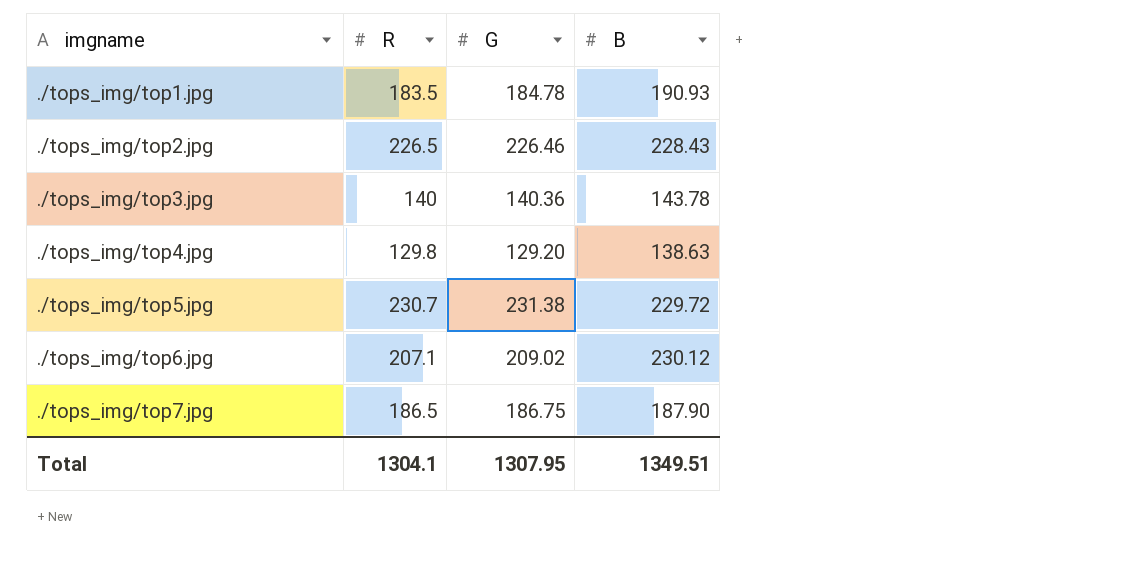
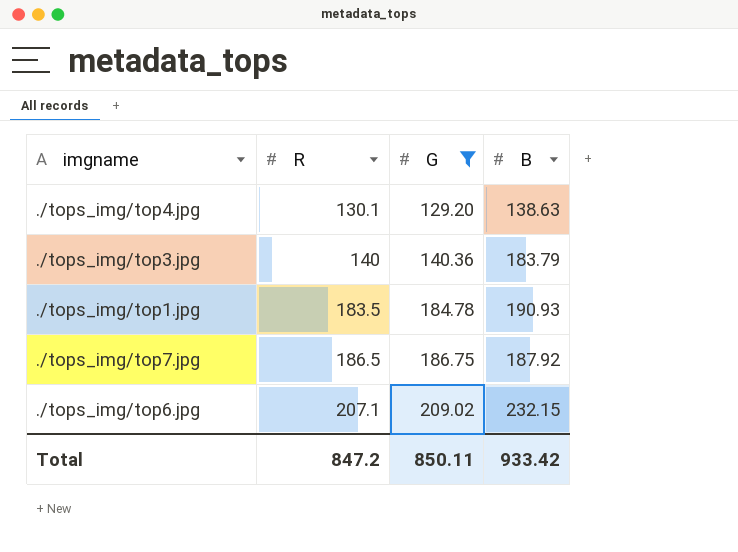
filter: none -> G <= 209.02
row order: imgname ascending -> R ascending
./tops_img/top4.jpg | R: 129.8 -> 130.1
./tops_img/top3.jpg | B: 143.78 -> 183.79
./tops_img/top7.jpg | B: 187.90 -> 187.92
./tops_img/top6.jpg | B: 230.12 -> 232.15
Total | R: 1304.1 -> 847.2
Total | G: 1307.95 -> 850.11
Total | B: 1349.51 -> 933.42

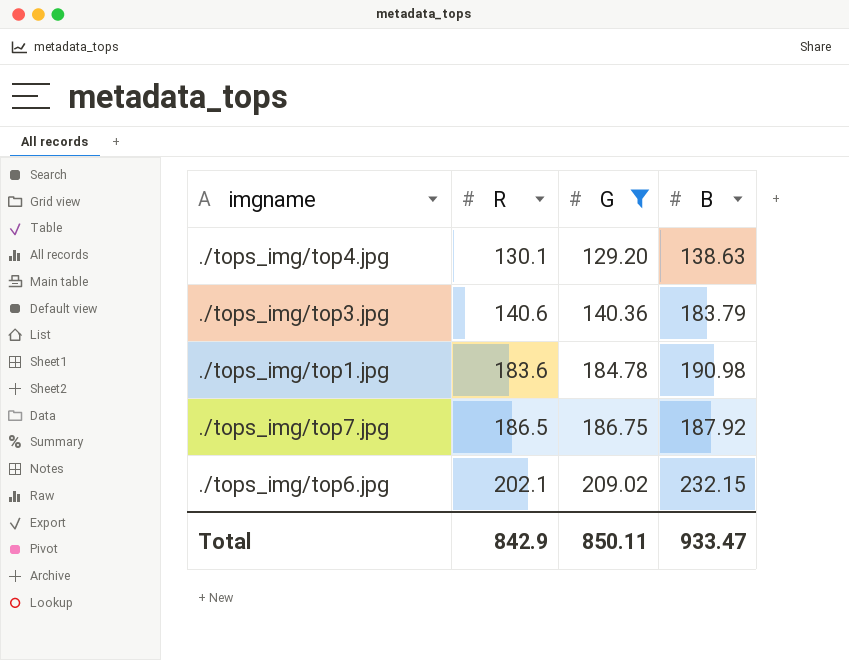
./tops_img/top3.jpg | R: 140 -> 140.6
./tops_img/top1.jpg | R: 183.5 -> 183.6
./tops_img/top1.jpg | B: 190.93 -> 190.98
./tops_img/top6.jpg | R: 207.1 -> 202.1
Total | R: 847.2 -> 842.9
Total | B: 933.42 -> 933.47

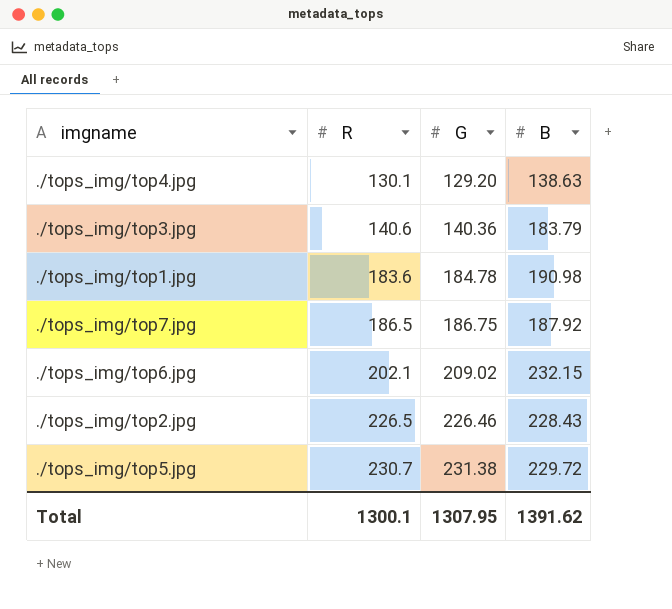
filter: G <= 209.02 -> none
Total | R: 842.9 -> 1300.1
Total | G: 850.11 -> 1307.95
Total | B: 933.47 -> 1391.62

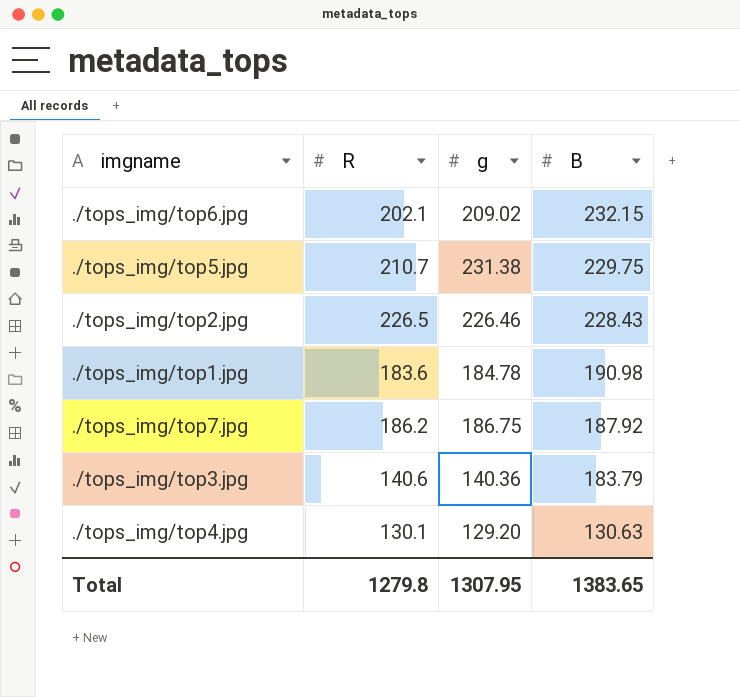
row order: R ascending -> B descending
column name: G -> g
./tops_img/top5.jpg | R: 230.7 -> 210.7
./tops_img/top5.jpg | B: 229.72 -> 229.75
./tops_img/top7.jpg | R: 186.5 -> 186.2
./tops_img/top4.jpg | B: 138.63 -> 130.63
Total | R: 1300.1 -> 1279.8
Total | B: 1391.62 -> 1383.65

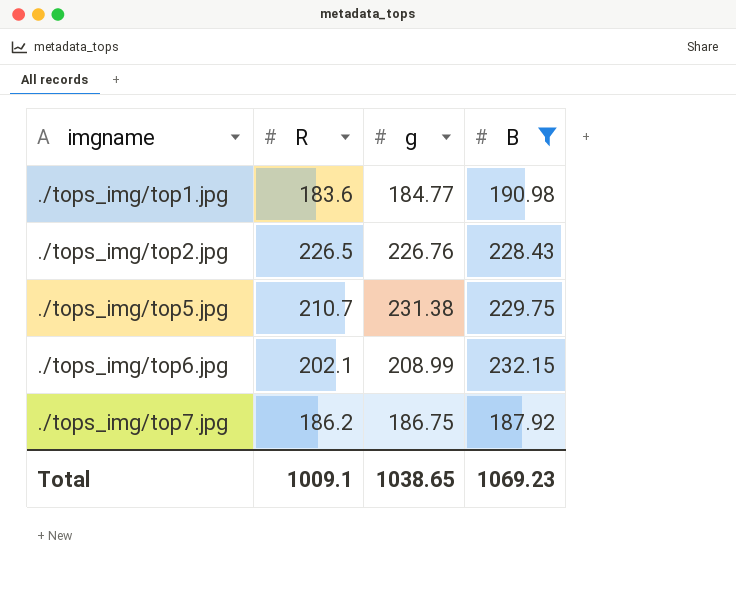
filter: none -> B >= 187.92
row order: B descending -> imgname ascending
./tops_img/top1.jpg | g: 184.78 -> 184.77
./tops_img/top2.jpg | g: 226.46 -> 226.76
./tops_img/top6.jpg | g: 209.02 -> 208.99
Total | R: 1279.8 -> 1009.1
Total | g: 1307.95 -> 1038.65
Total | B: 1383.65 -> 1069.23

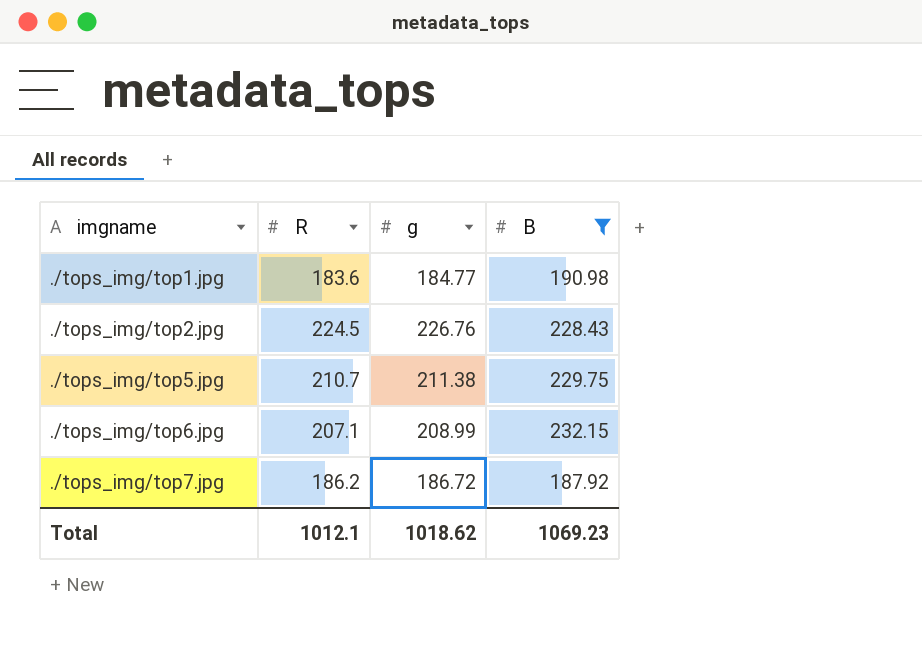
./tops_img/top2.jpg | R: 226.5 -> 224.5
./tops_img/top5.jpg | g: 231.38 -> 211.38
./tops_img/top6.jpg | R: 202.1 -> 207.1
./tops_img/top7.jpg | g: 186.75 -> 186.72
Total | R: 1009.1 -> 1012.1
Total | g: 1038.65 -> 1018.62

